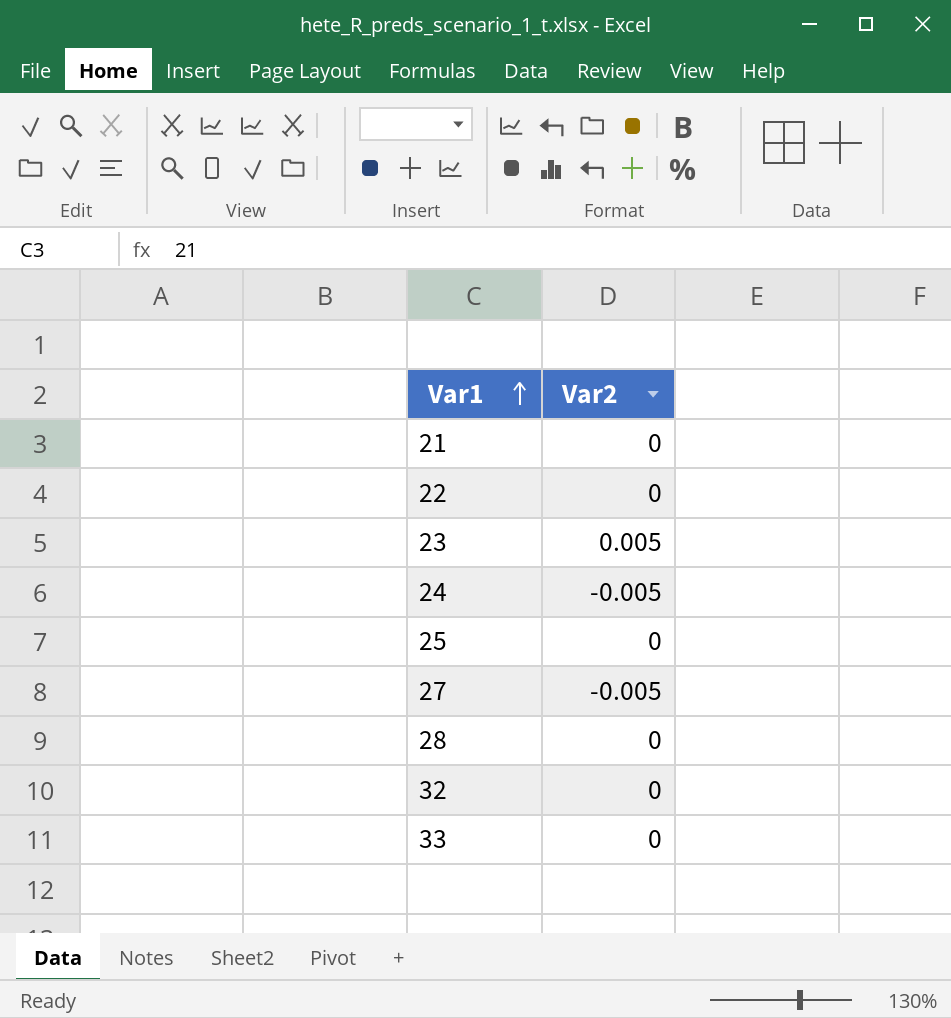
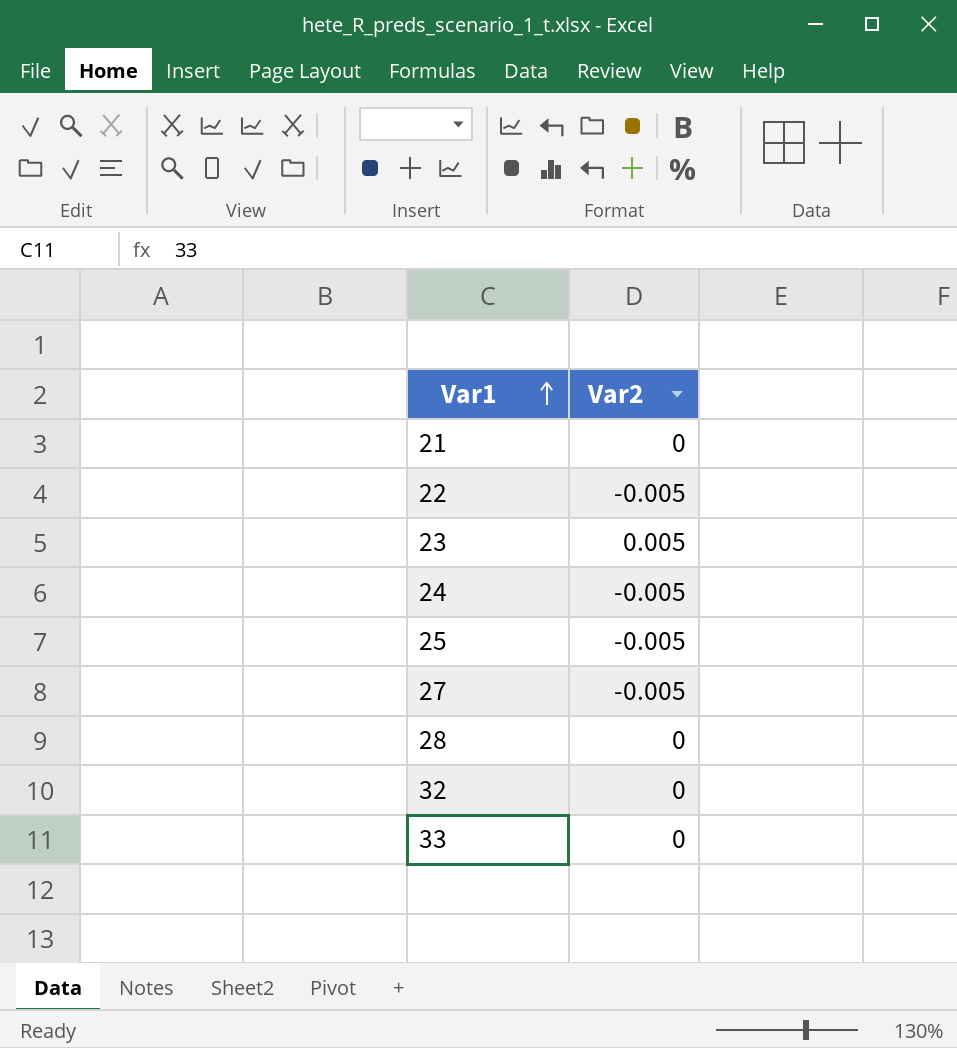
22 | Var2: 0 -> -0.005
25 | Var2: 0 -> -0.005

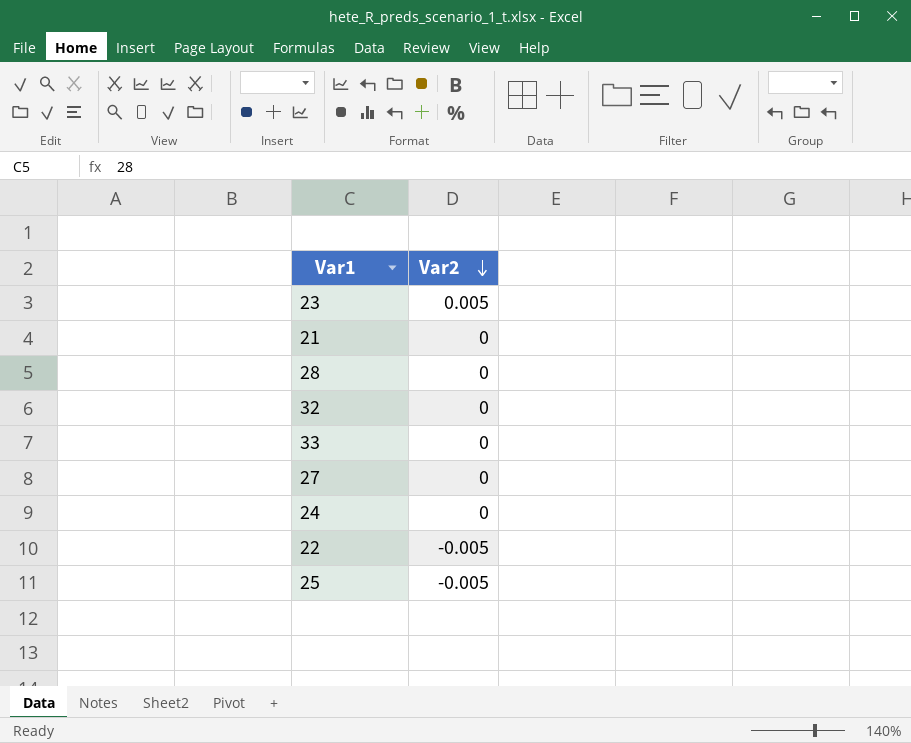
row order: Var1 ascending -> Var2 descending
27 | Var2: -0.005 -> 0
24 | Var2: -0.005 -> 0

